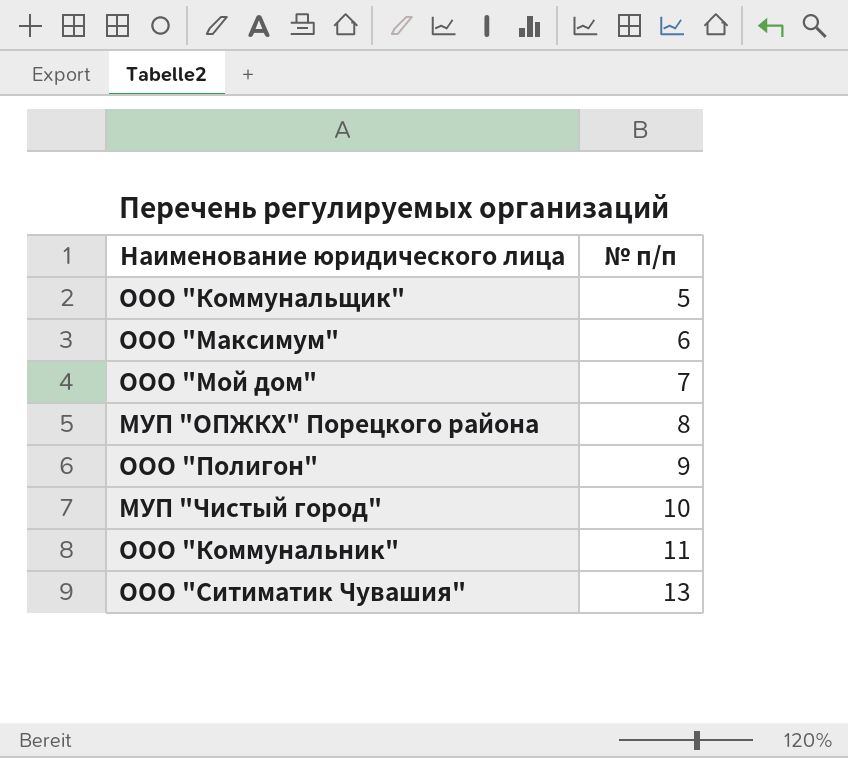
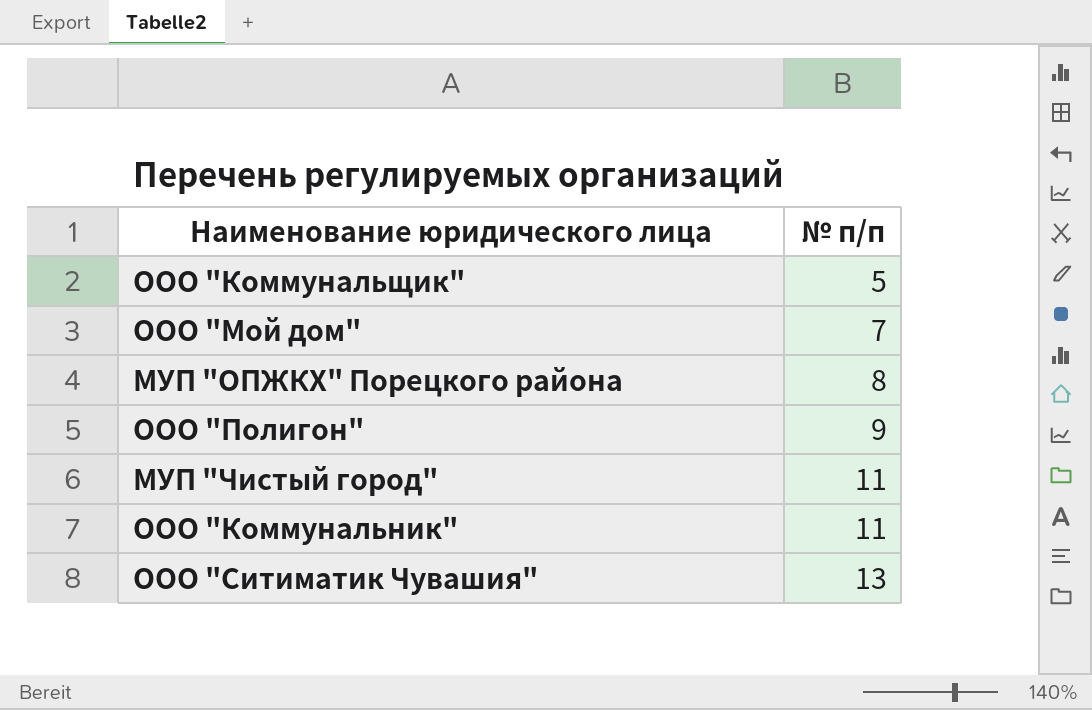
row ООО "Максимум": 6 -> none
МУП "Чистый город" | № п/п: 10 -> 11

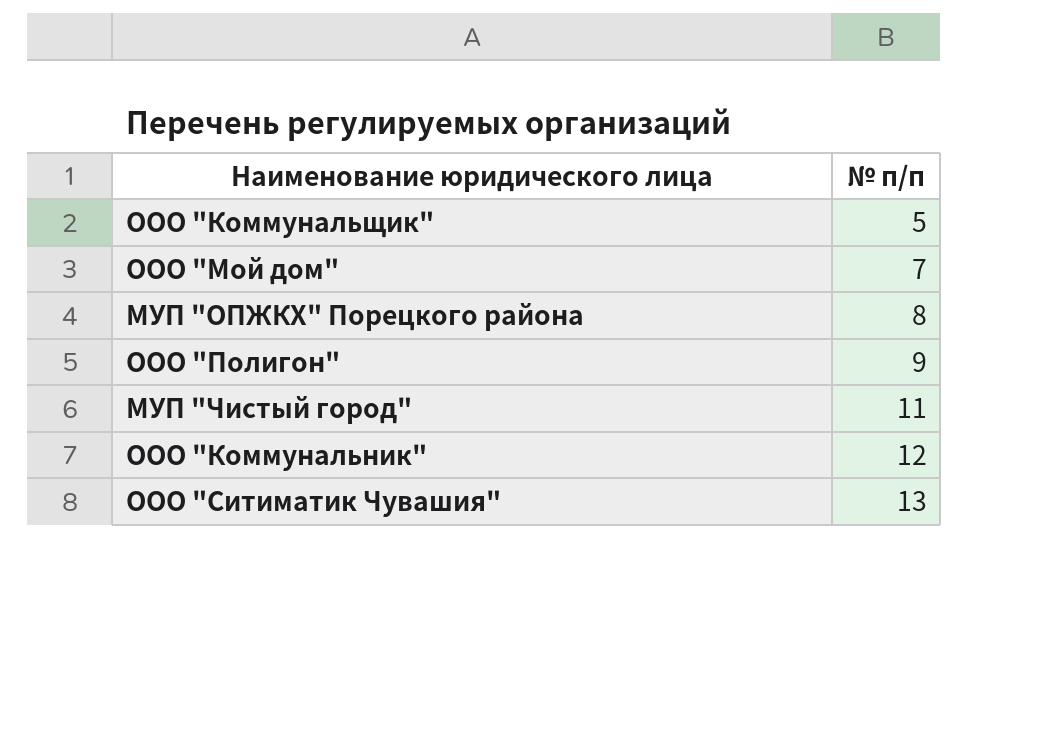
ООО "Коммунальник" | № п/п: 11 -> 12

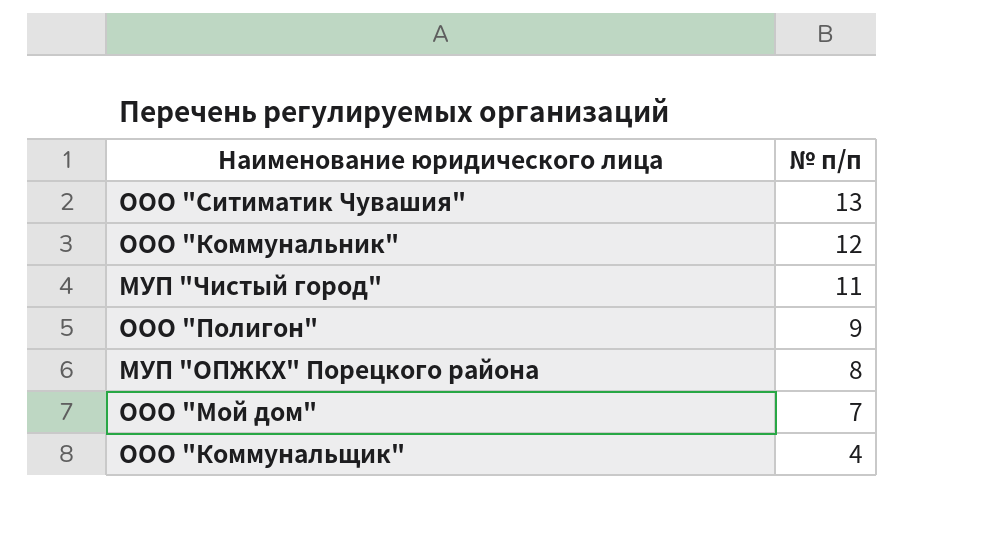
row order: № п/п ascending -> № п/п descending
ООО "Коммунальщик" | № п/п: 5 -> 4

